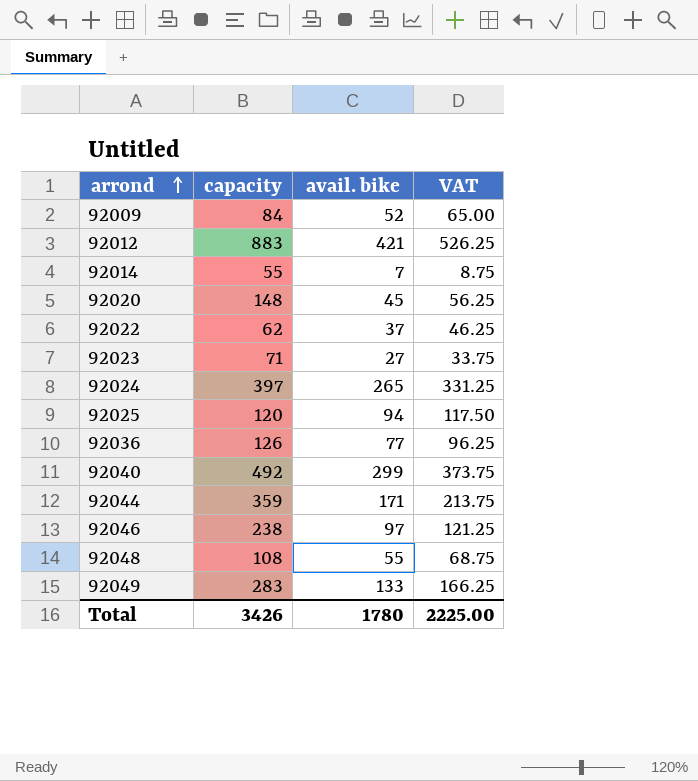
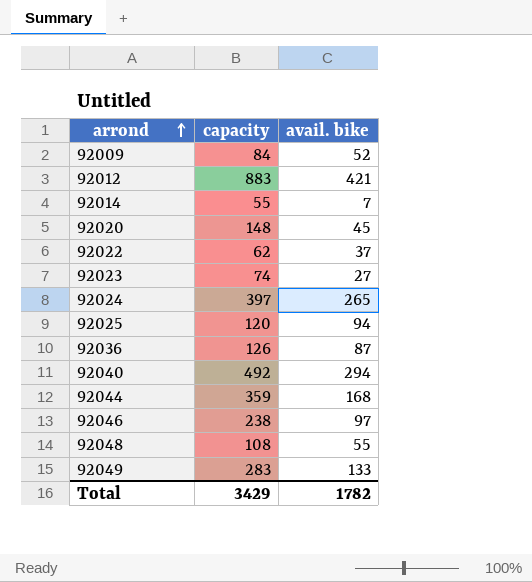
column VAT | formula: [avail. bike] * 1.25 -> none
92023 | capacity: 71 -> 74
92036 | avail. bike: 77 -> 87
92040 | avail. bike: 299 -> 294
92044 | avail. bike: 171 -> 168
Total | capacity: 3426 -> 3429
Total | avail. bike: 1780 -> 1782

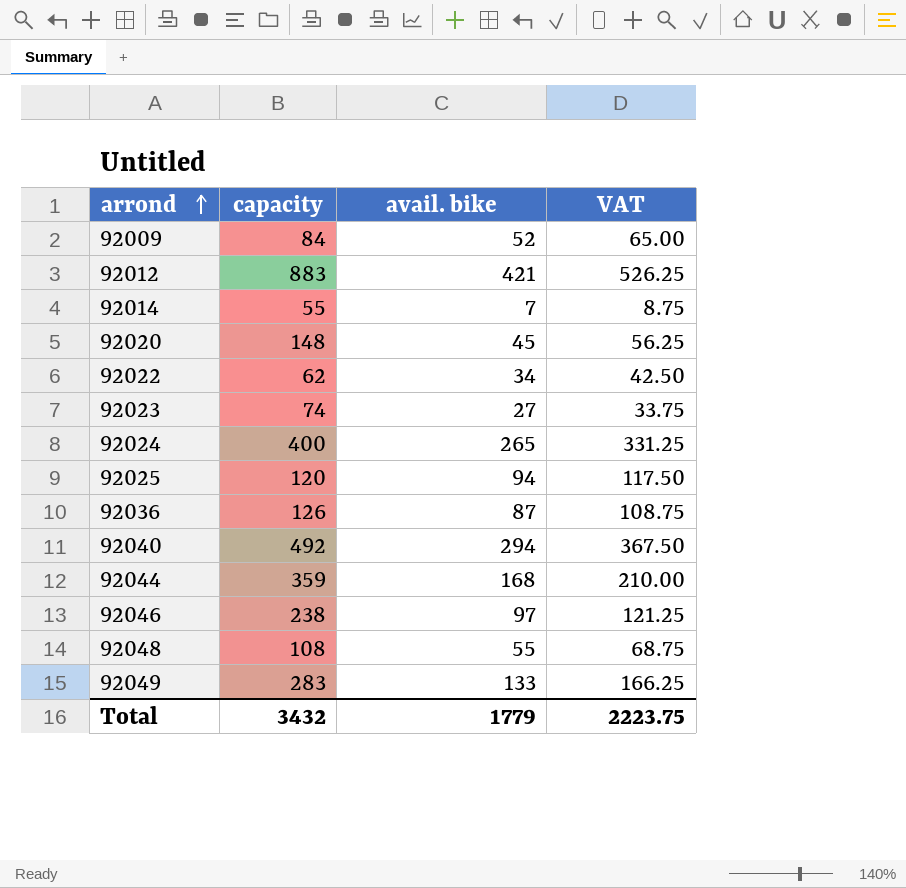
column VAT | formula: none -> [avail. bike] * 1.25
92022 | avail. bike: 37 -> 34
92024 | capacity: 397 -> 400
Total | capacity: 3429 -> 3432
Total | avail. bike: 1782 -> 1779

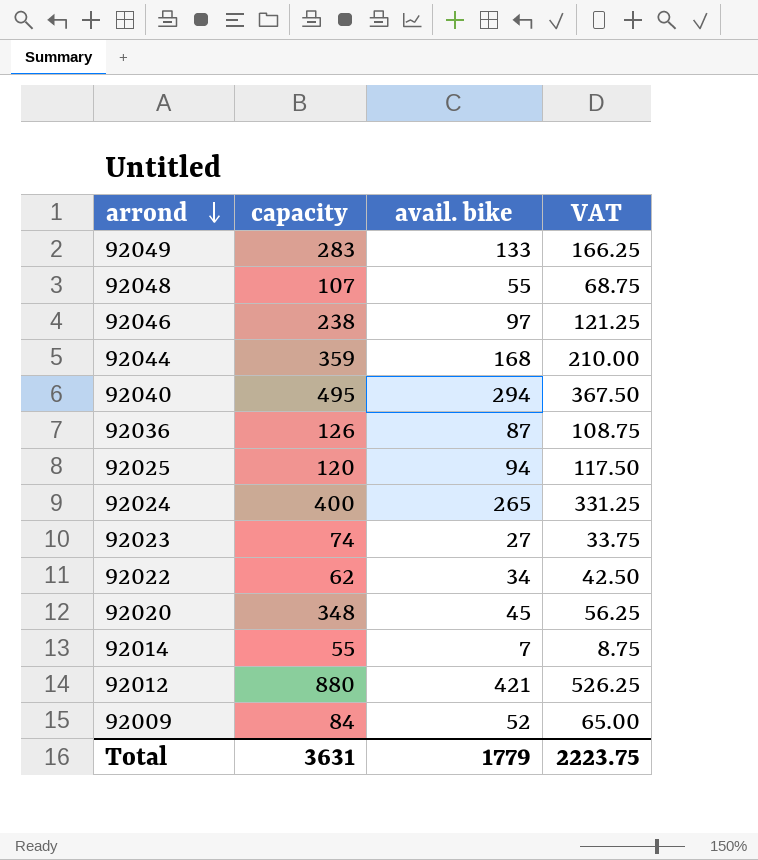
row order: arrond ascending -> arrond descending
92048 | capacity: 108 -> 107
92040 | capacity: 492 -> 495
92020 | capacity: 148 -> 348
92012 | capacity: 883 -> 880
Total | capacity: 3432 -> 3631

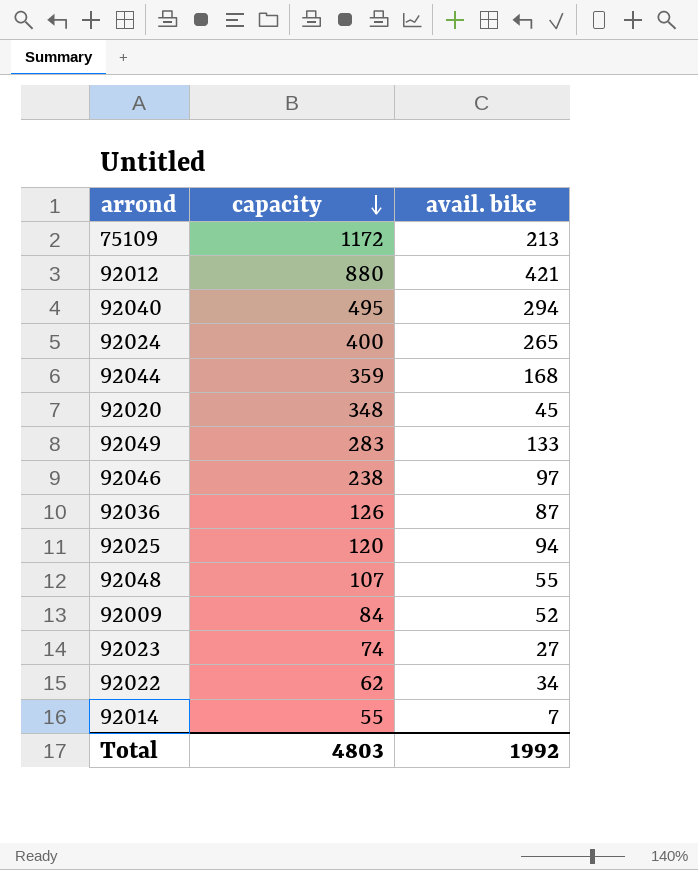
row order: arrond descending -> capacity descending
column VAT | formula: [avail. bike] * 1.25 -> none
row 75109: none -> 1172 | 213
Total | capacity: 3631 -> 4803
Total | avail. bike: 1779 -> 1992

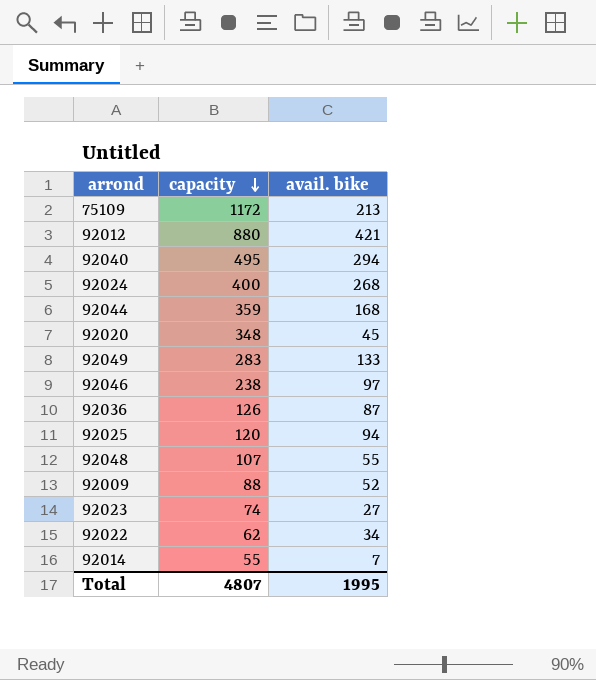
92024 | avail. bike: 265 -> 268
92009 | capacity: 84 -> 88
Total | capacity: 4803 -> 4807
Total | avail. bike: 1992 -> 1995

